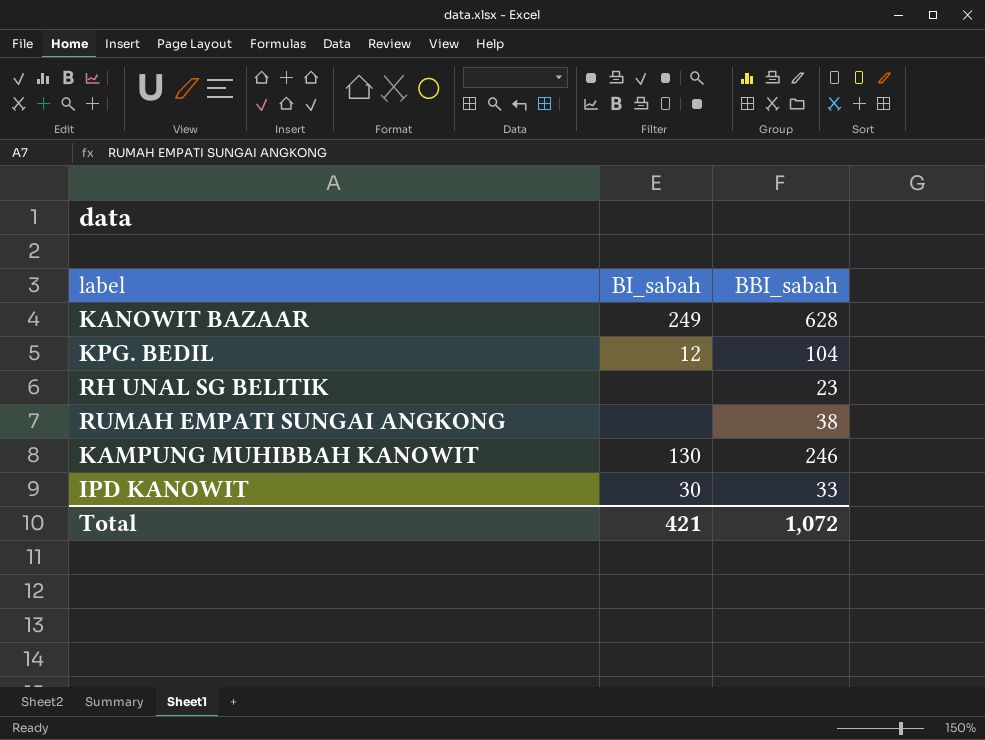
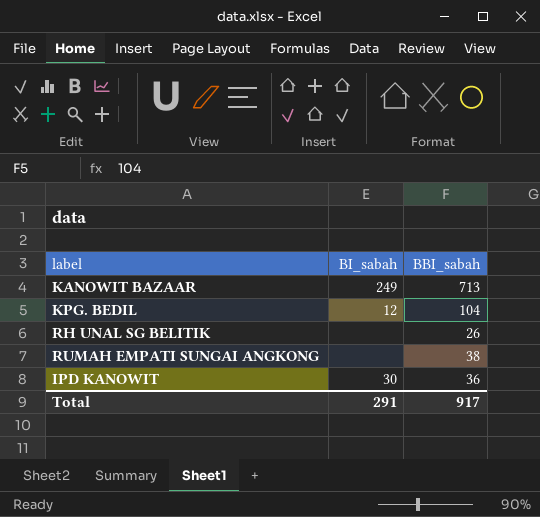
row KAMPUNG MUHIBBAH KANOWIT: 130 | 246 -> none
KANOWIT BAZAAR | BBI_sabah: 628 -> 713
RH UNAL SG BELITIK | BBI_sabah: 23 -> 26
IPD KANOWIT | BBI_sabah: 33 -> 36
Total | BI_sabah: 421 -> 291
Total | BBI_sabah: 1,072 -> 917

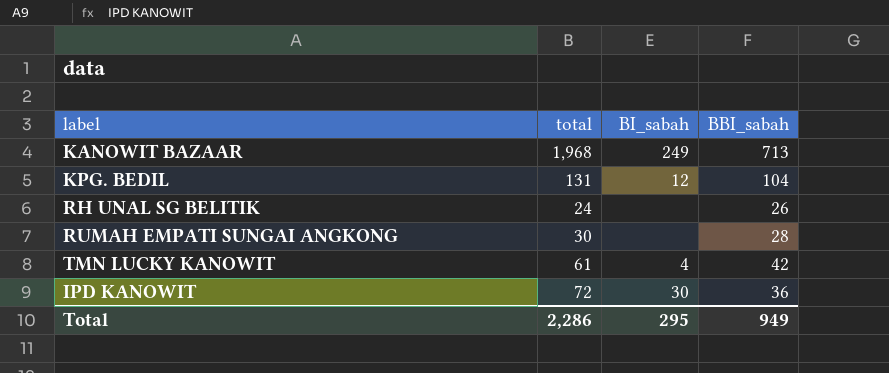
column total | position: none -> 2
RUMAH EMPATI SUNGAI ANGKONG | BBI_sabah: 38 -> 28
row TMN LUCKY KANOWIT: none -> 61 | 4 | 42
Total | BI_sabah: 291 -> 295
Total | BBI_sabah: 917 -> 949

